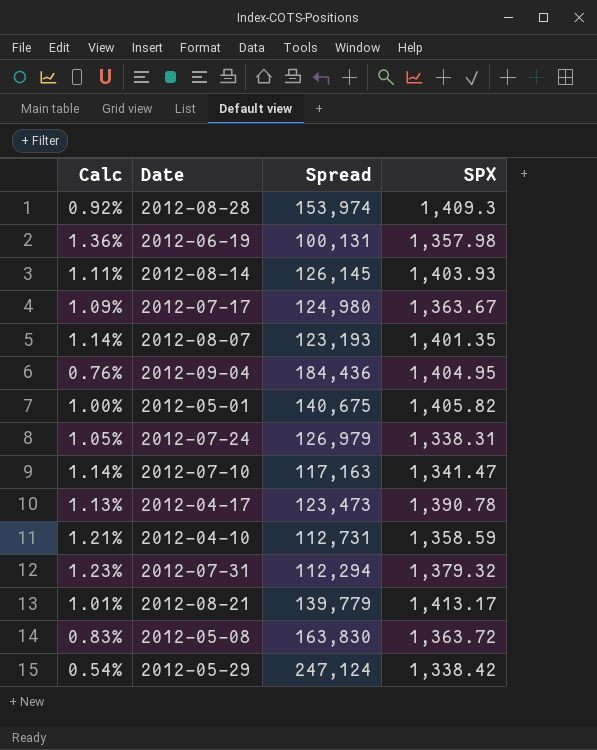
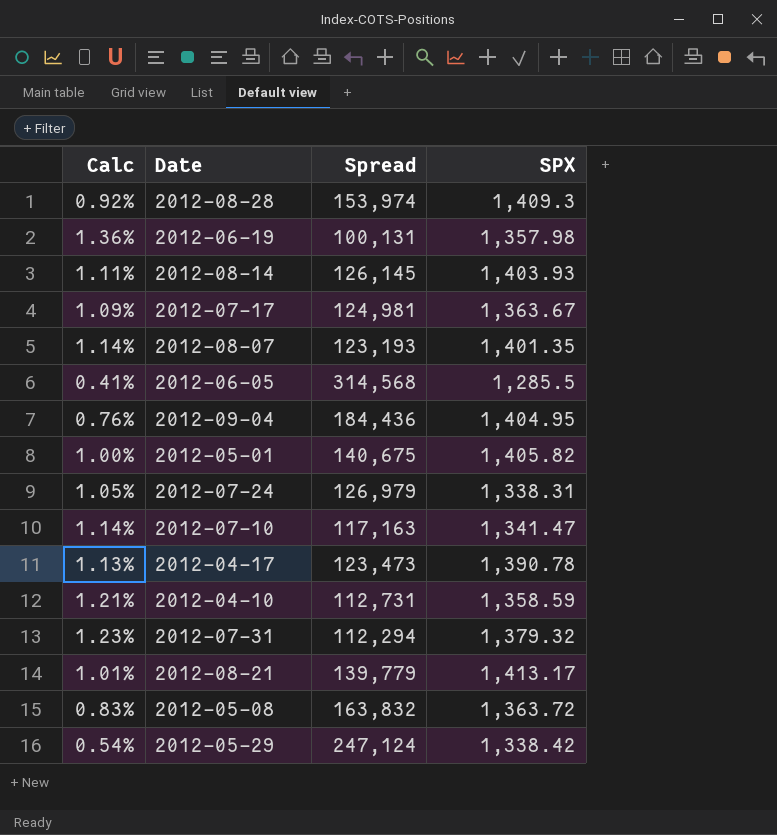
2012-07-17 | Spread: 124,980 -> 124,981
row 2012-06-05: none -> 0.41% | 314,568 | 1,285.5
2012-05-08 | Spread: 163,830 -> 163,832

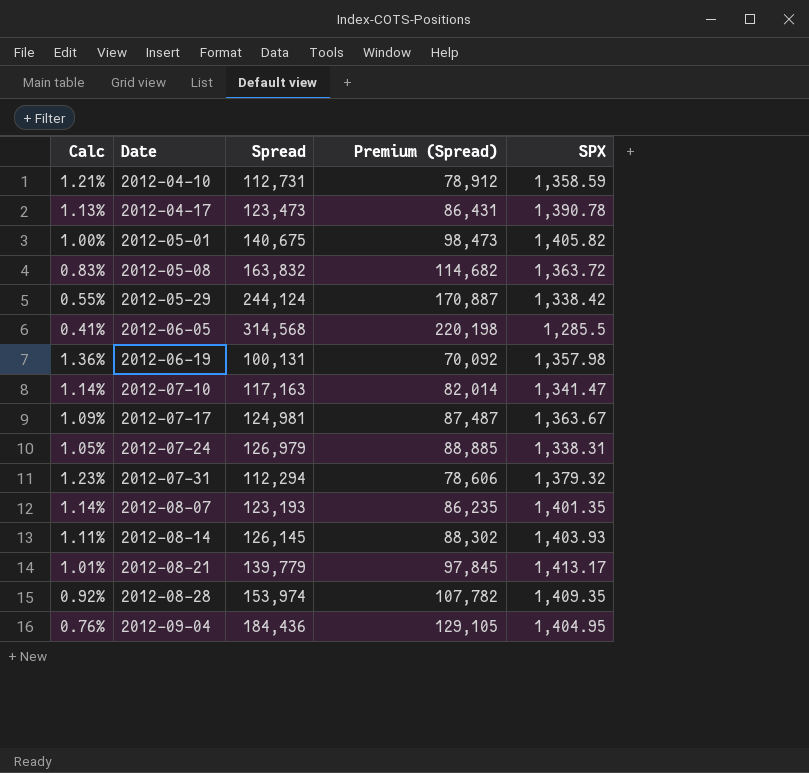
row order: none -> Date ascending
column Premium (Spread) | formula: none -> [Spread] * 0.7
2012-05-29 | Calc: 0.54% -> 0.55%
2012-05-29 | Spread: 247,124 -> 244,124
2012-08-28 | SPX: 1,409.3 -> 1,409.35

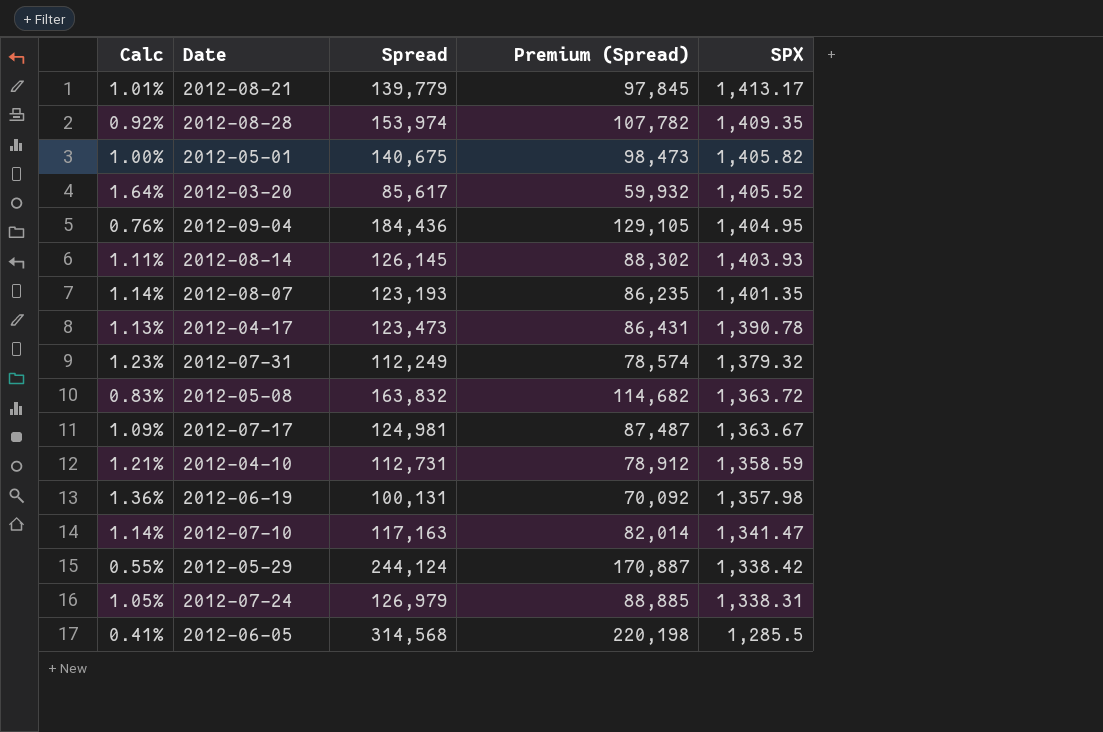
row order: Date ascending -> SPX descending
row 2012-03-20: none -> 1.64% | 85,617 | 59,932 | 1,405.52
2012-07-31 | Spread: 112,294 -> 112,249
2012-07-31 | Premium (Spread): 78,606 -> 78,574

